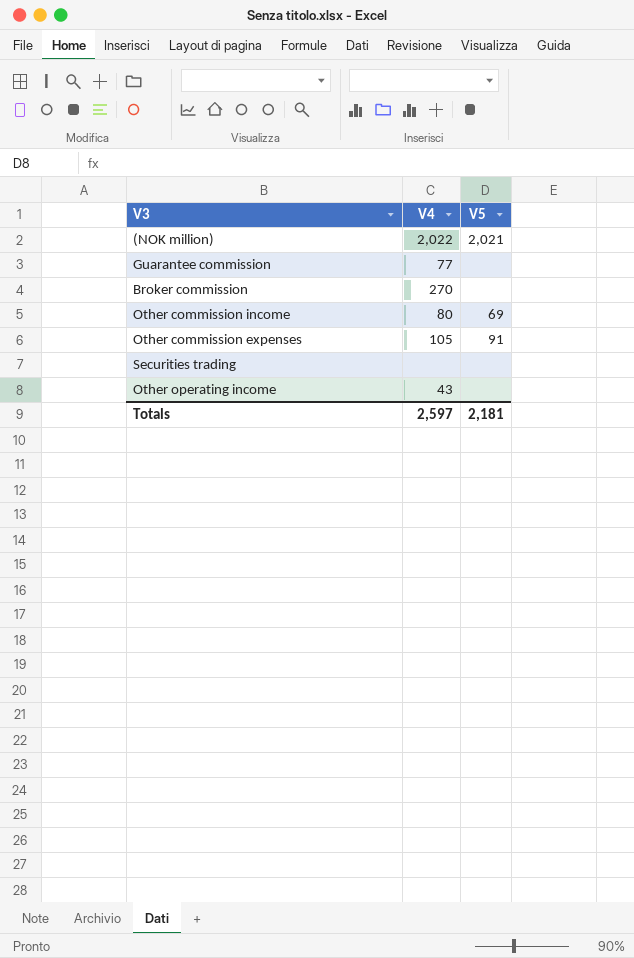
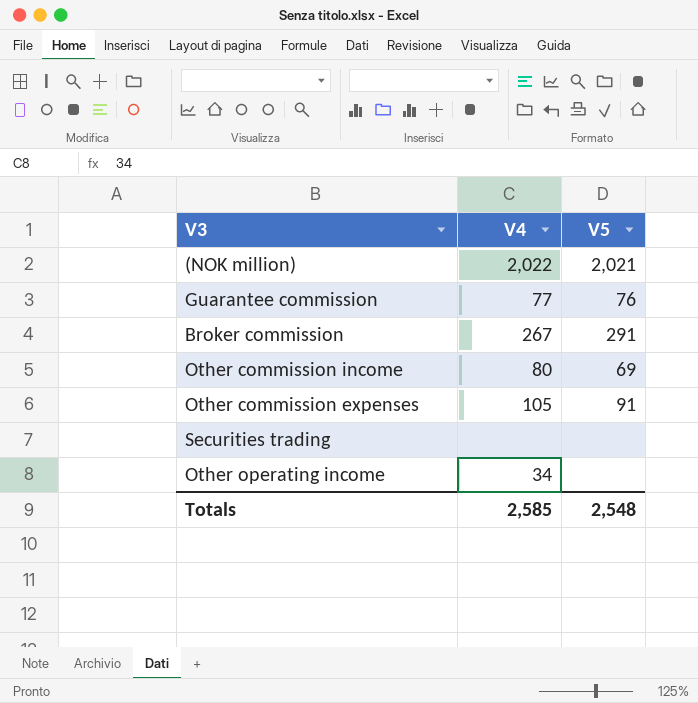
Guarantee commission | V5: none -> 76
Broker commission | V4: 270 -> 267
Broker commission | V5: none -> 291
Other operating income | V4: 43 -> 34
Totals | V4: 2,597 -> 2,585
Totals | V5: 2,181 -> 2,548

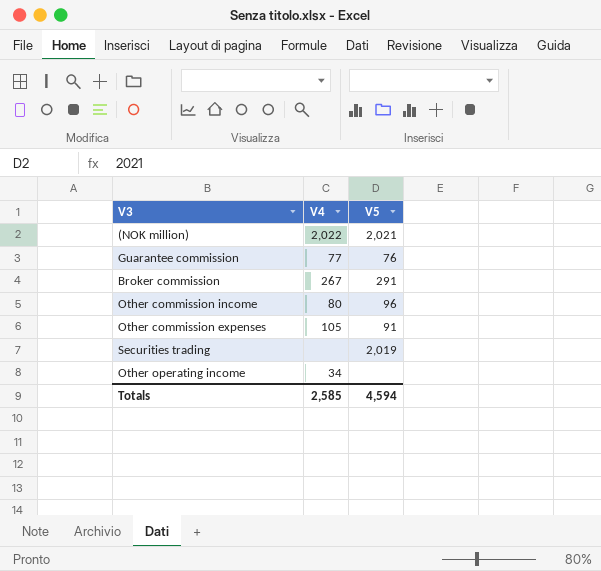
Other commission income | V5: 69 -> 96
Securities trading | V5: none -> 2,019
Totals | V5: 2,548 -> 4,594

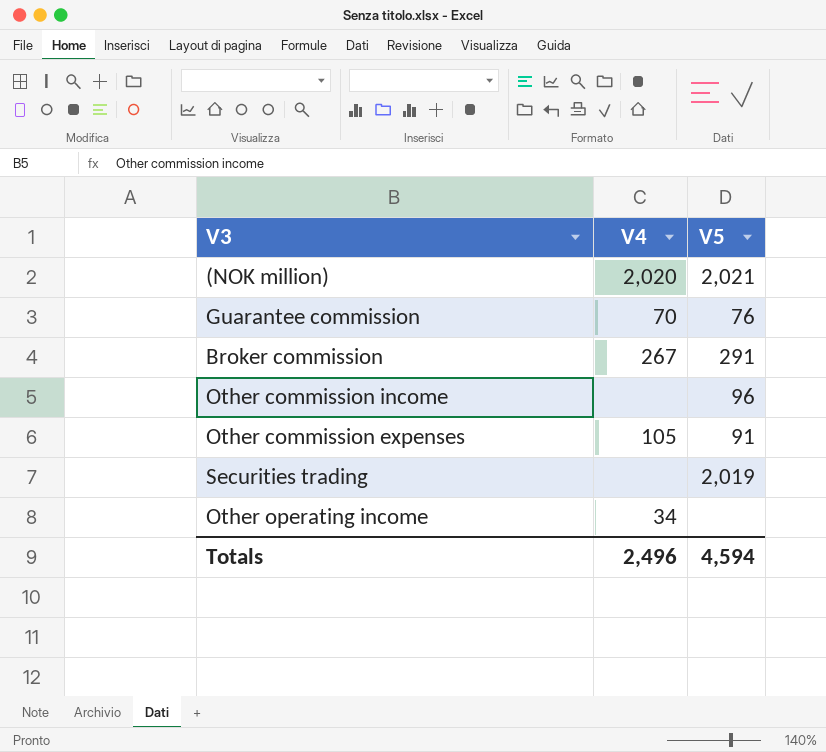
(NOK million) | V4: 2,022 -> 2,020
Guarantee commission | V4: 77 -> 70
Other commission income | V4: 80 -> none
Totals | V4: 2,585 -> 2,496

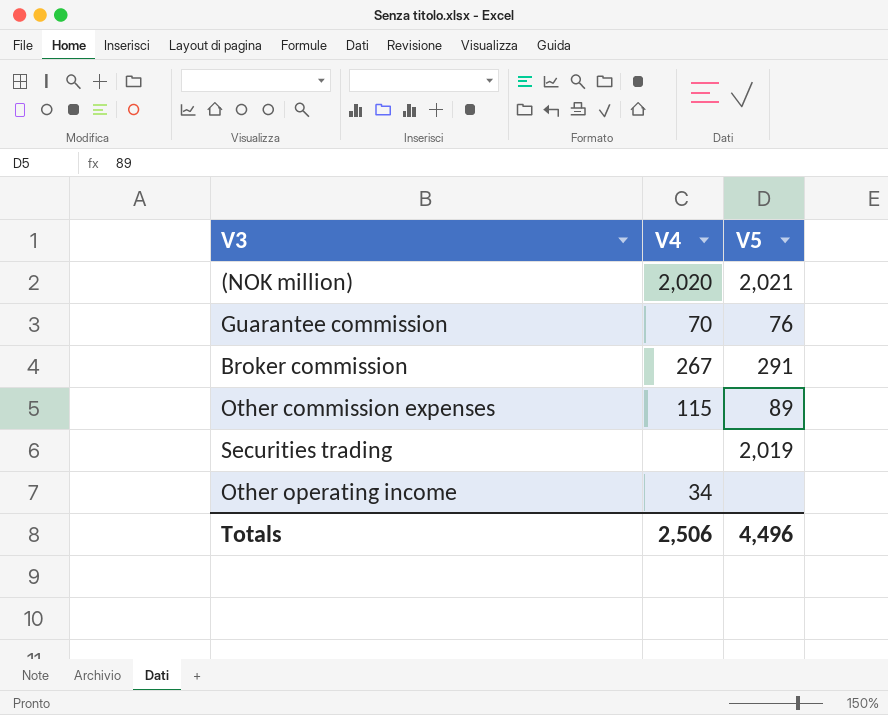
row Other commission income: none | 96 -> none
Other commission expenses | V4: 105 -> 115
Other commission expenses | V5: 91 -> 89
Totals | V4: 2,496 -> 2,506
Totals | V5: 4,594 -> 4,496

